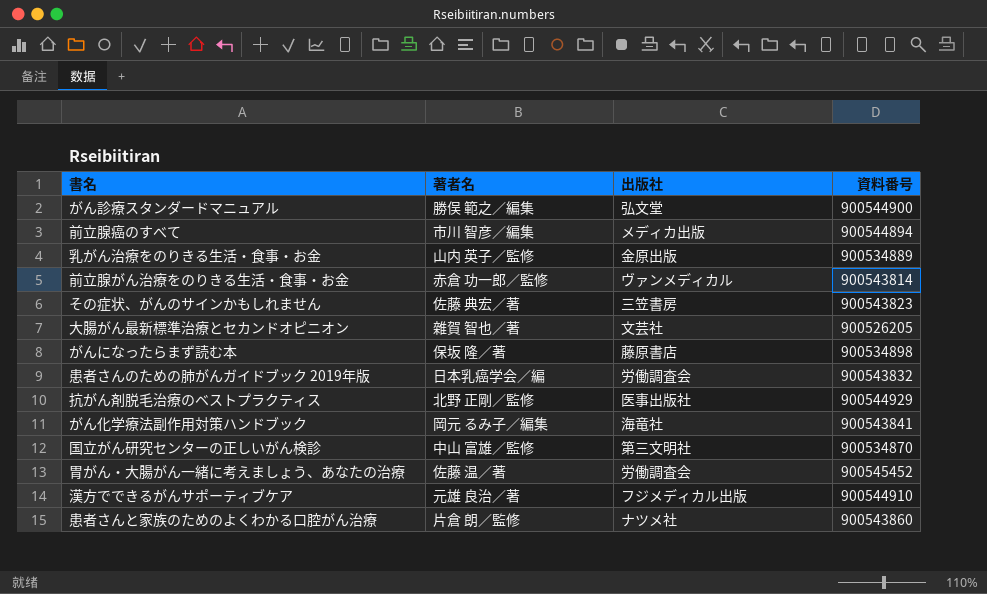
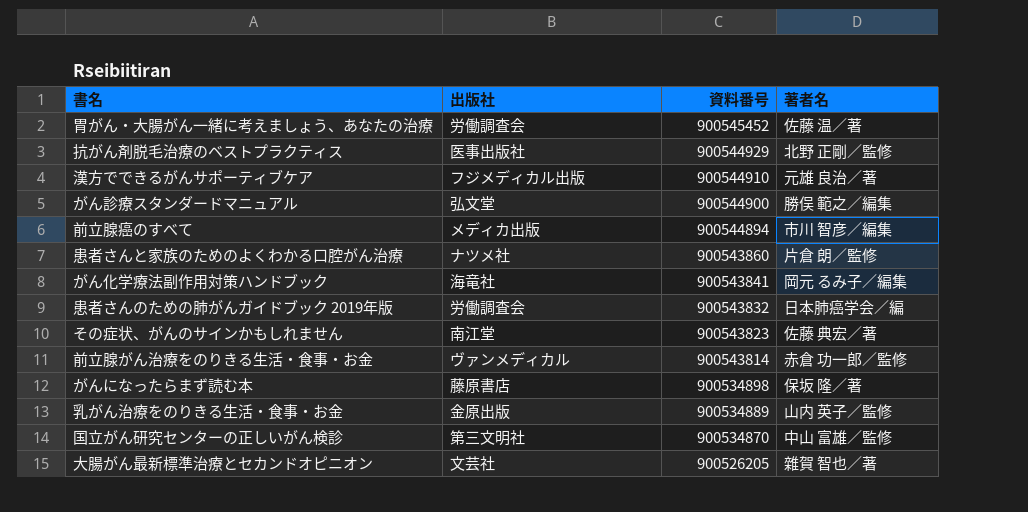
row order: none -> 資料番号 descending
column 著者名 | position: 2 -> 4
患者さんのための肺がんガイドブック 2019年版 | 著者名: 日本乳癌学会／編 -> 日本肺癌学会／編
その症状、がんのサインかもしれません | 出版社: 三笠書房 -> 南江堂

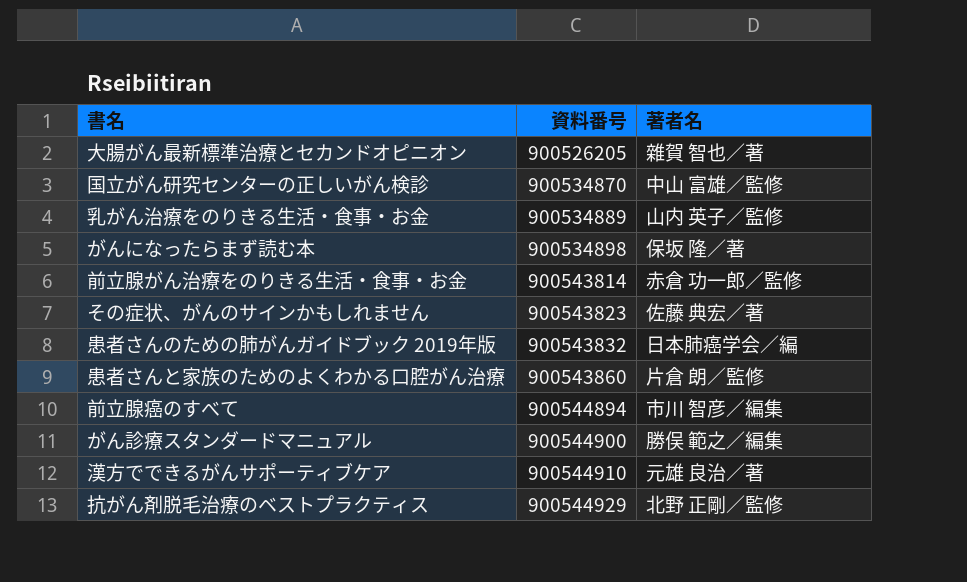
row order: 資料番号 descending -> 資料番号 ascending
column 出版社 | position: 2 -> none
row 胃がん・大腸がん一緒に考えましょう、あなたの治療: 労働調査会 | 900545452 | 佐藤 温／著 -> none
row がん化学療法副作用対策ハンドブック: 海竜社 | 900543841 | 岡元 るみ子／編集 -> none

